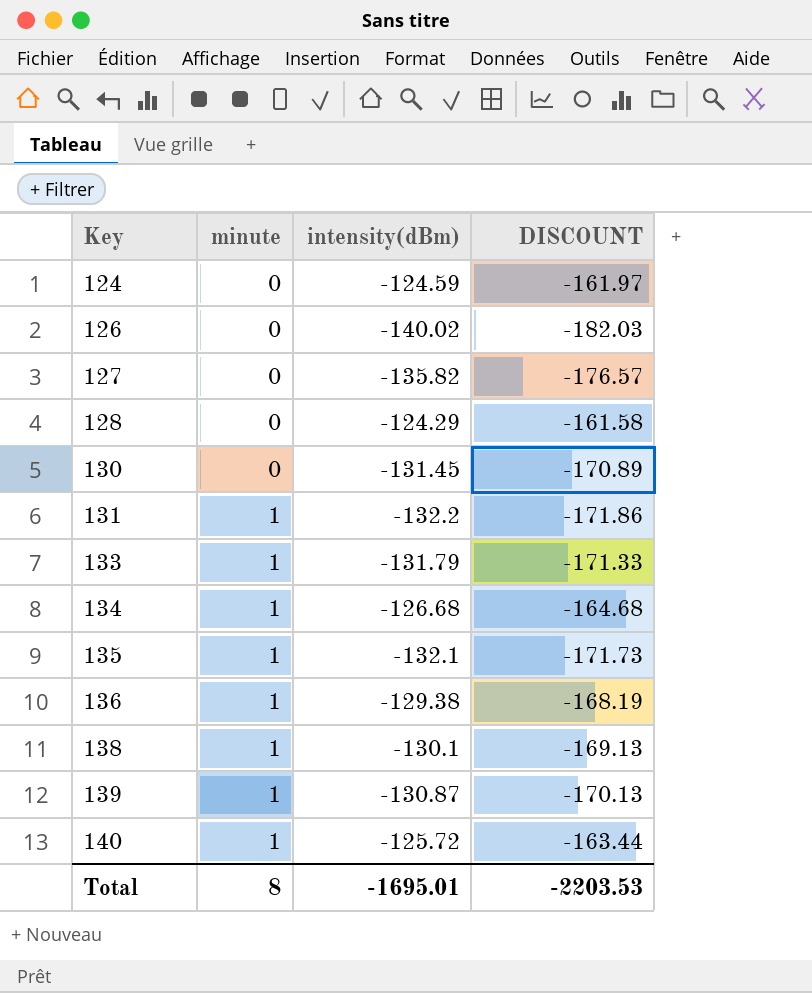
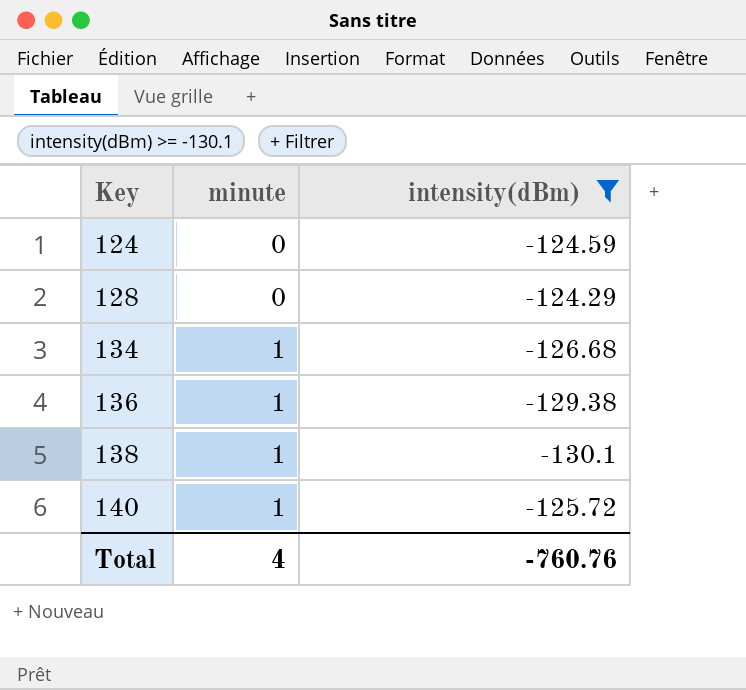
filter: none -> intensity(dBm) >= -130.1
column DISCOUNT | formula: [intensity(dBm)] * 1.3 -> none
Total | minute: 8 -> 4
Total | intensity(dBm): -1695.01 -> -760.76

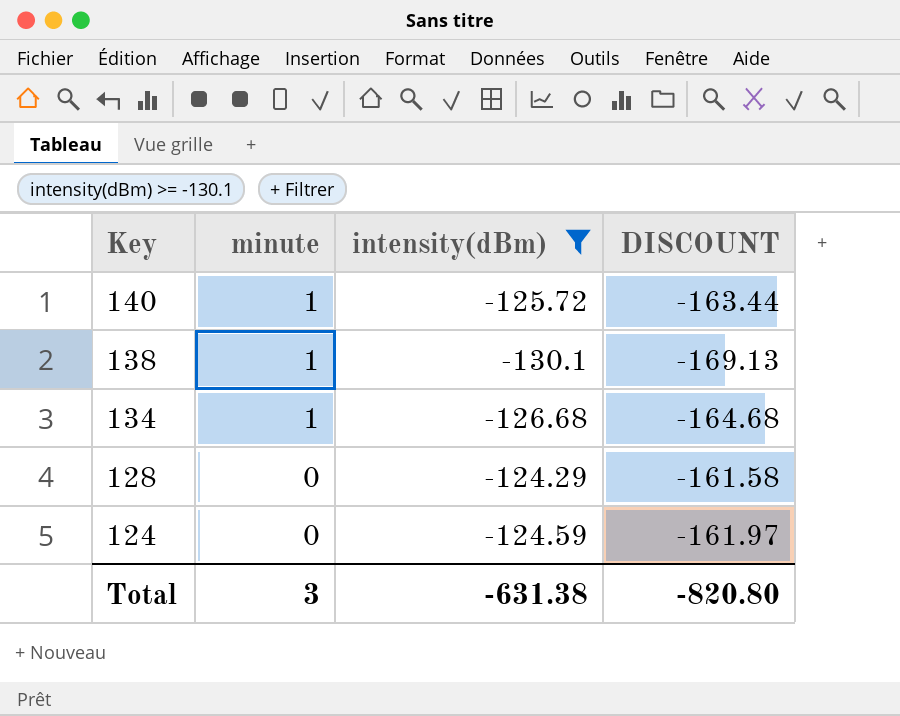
row order: Key ascending -> Key descending
column DISCOUNT | formula: none -> [intensity(dBm)] * 1.3
row 136: 1 | -129.38 -> none
Total | minute: 4 -> 3
Total | intensity(dBm): -760.76 -> -631.38

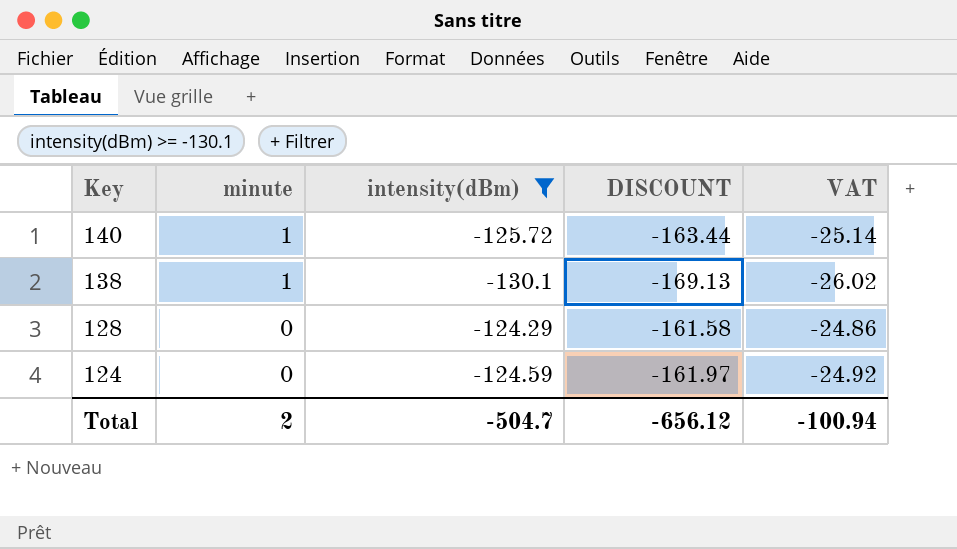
column VAT | formula: none -> [intensity(dBm)] * 0.2
row 134: 1 | -126.68 | -164.68 -> none
Total | minute: 3 -> 2
Total | intensity(dBm): -631.38 -> -504.7
Total | DISCOUNT: -820.80 -> -656.12

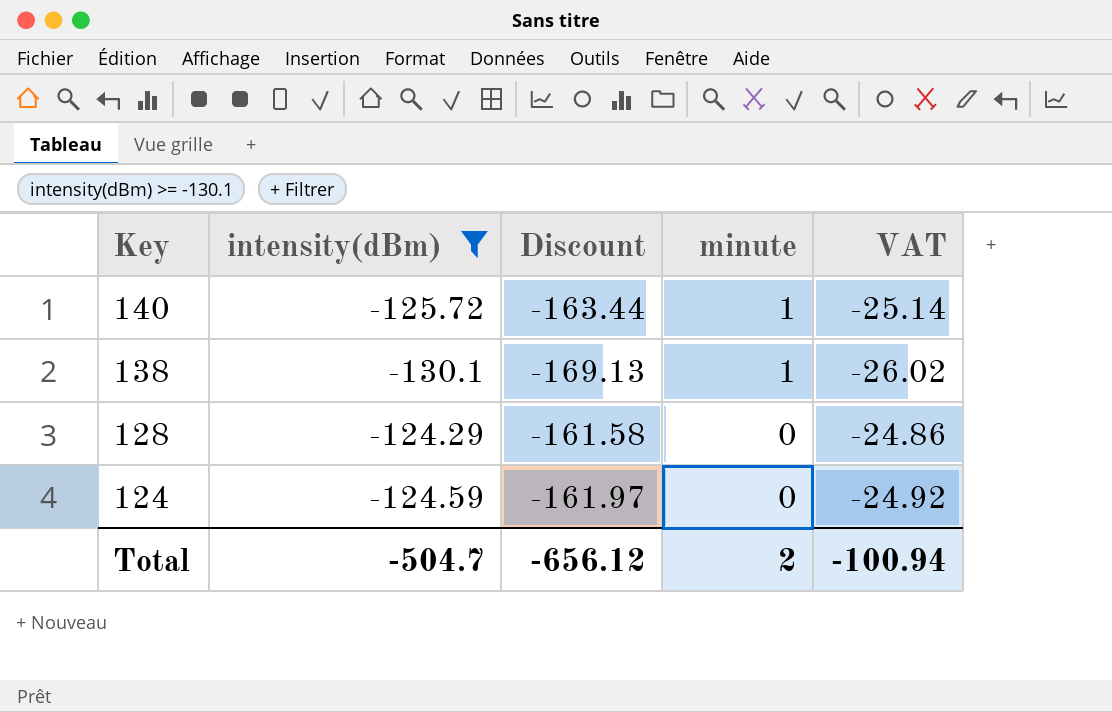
column name: DISCOUNT -> Discount
column minute | position: 2 -> 4

